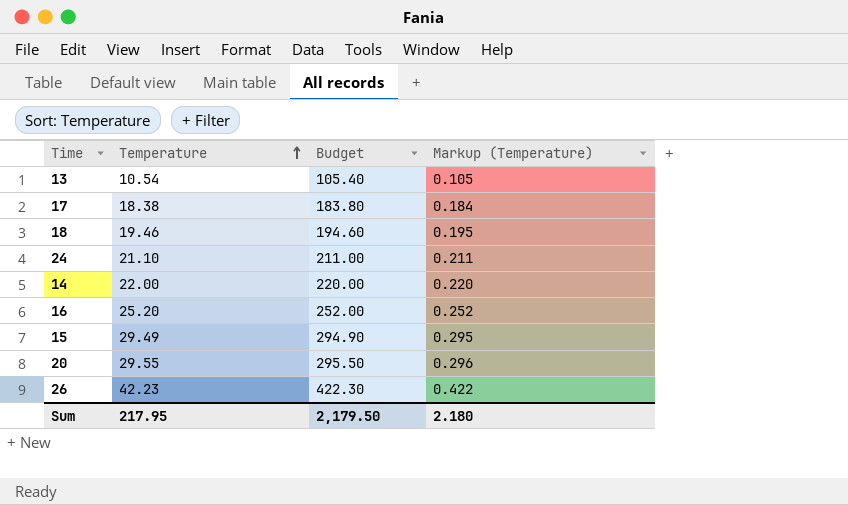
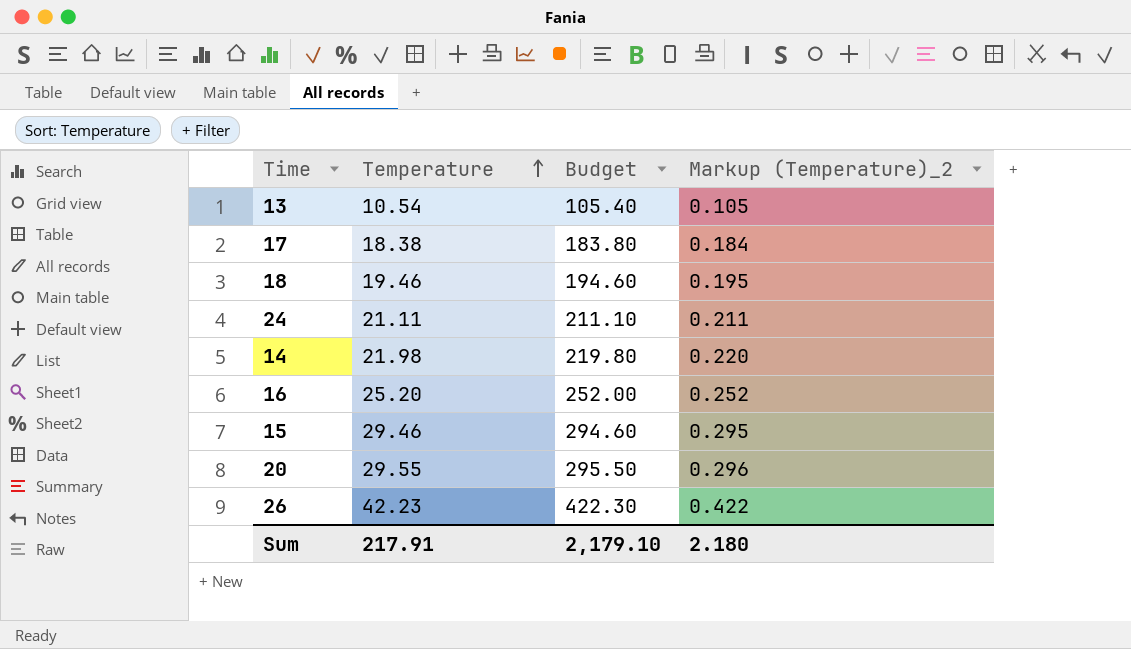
column name: Markup (Temperature) -> Markup (Temperature)_2
24 | Temperature: 21.10 -> 21.11
24 | Budget: 211.00 -> 211.10
14 | Temperature: 22.00 -> 21.98
14 | Budget: 220.00 -> 219.80
15 | Temperature: 29.49 -> 29.46
15 | Budget: 294.90 -> 294.60
Sum | Temperature: 217.95 -> 217.91
Sum | Budget: 2,179.50 -> 2,179.10

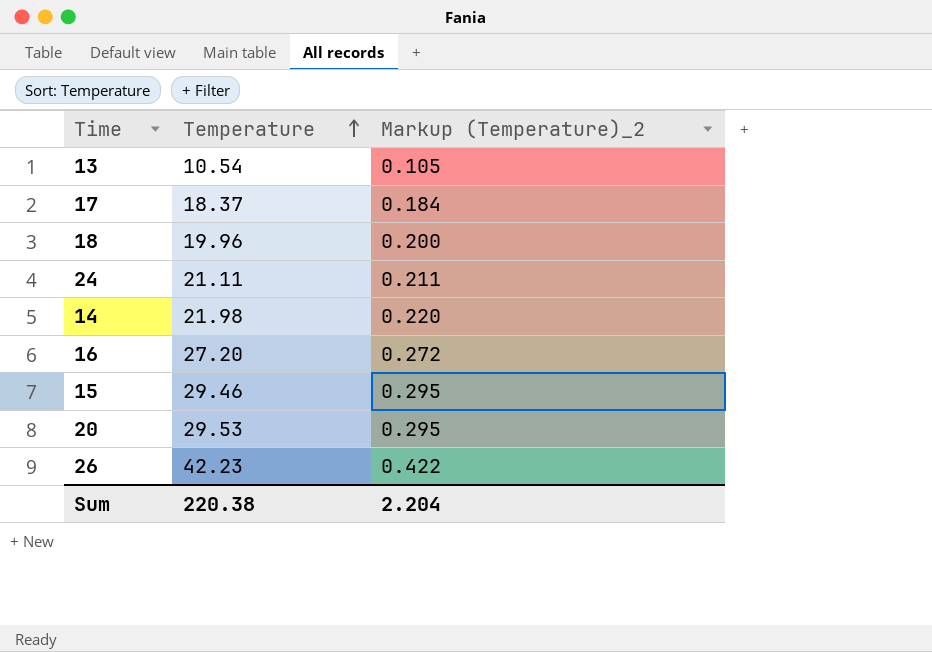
column Budget | formula: [Temperature] * 10 -> none
17 | Temperature: 18.38 -> 18.37
18 | Temperature: 19.46 -> 19.96
18 | Markup (Temperature)_2: 0.195 -> 0.200
16 | Temperature: 25.20 -> 27.20
16 | Markup (Temperature)_2: 0.252 -> 0.272
20 | Temperature: 29.55 -> 29.53
20 | Markup (Temperature)_2: 0.296 -> 0.295
Sum | Temperature: 217.91 -> 220.38
Sum | Markup (Temperature)_2: 2.180 -> 2.204

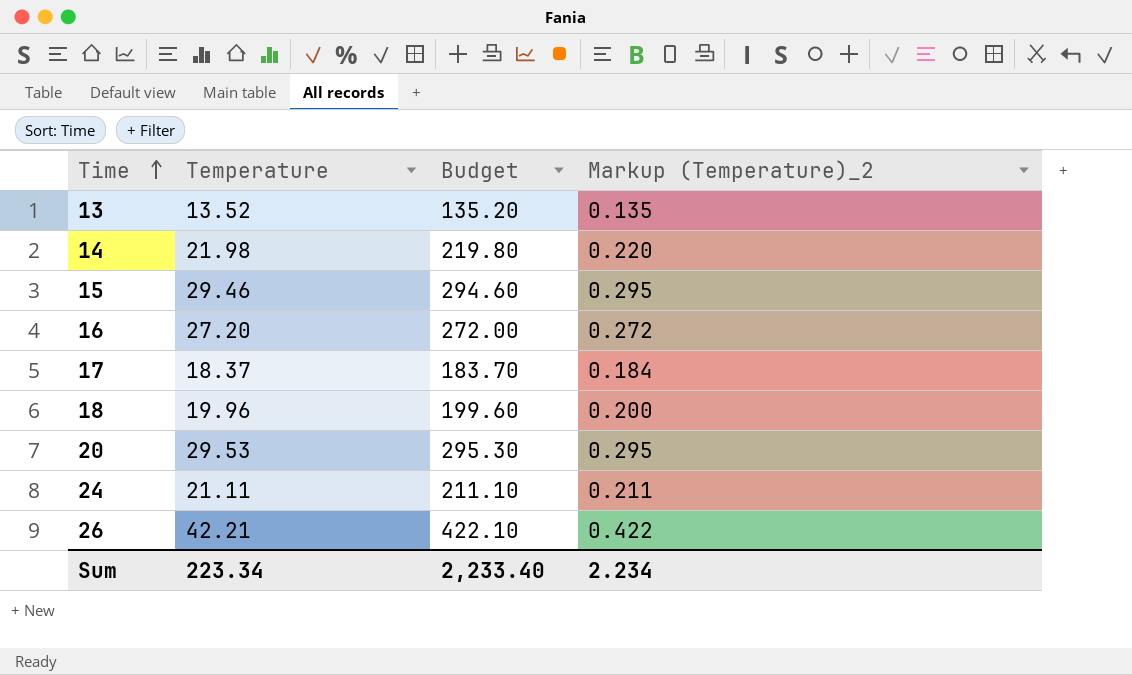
row order: Temperature ascending -> Time ascending
column Budget | formula: none -> [Temperature] * 10
13 | Temperature: 10.54 -> 13.52
13 | Markup (Temperature)_2: 0.105 -> 0.135
26 | Temperature: 42.23 -> 42.21
Sum | Temperature: 220.38 -> 223.34
Sum | Markup (Temperature)_2: 2.204 -> 2.234

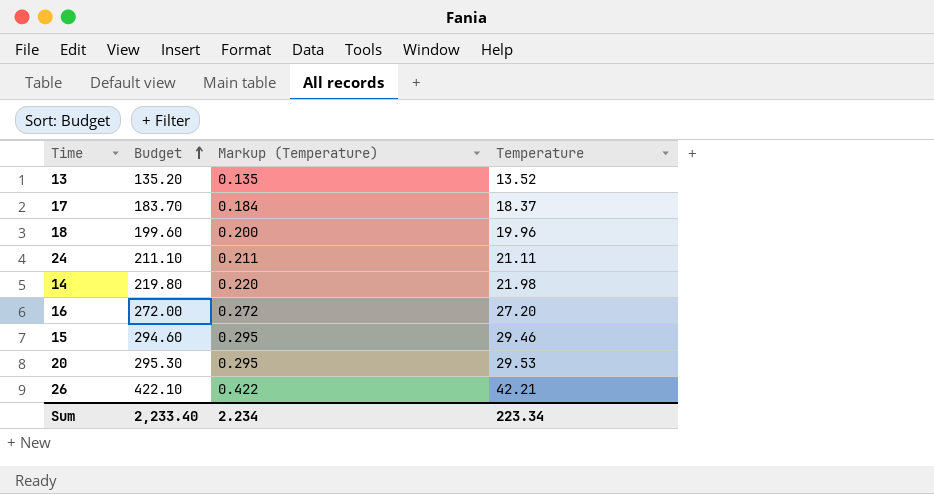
row order: Time ascending -> Budget ascending
column name: Markup (Temperature)_2 -> Markup (Temperature)
column Temperature | position: 2 -> 4

